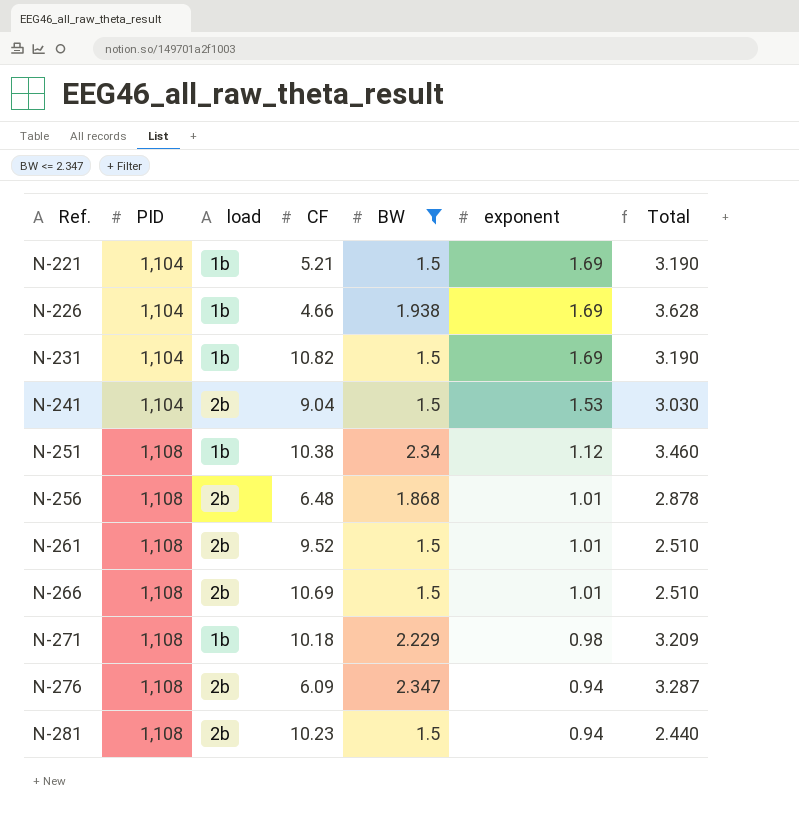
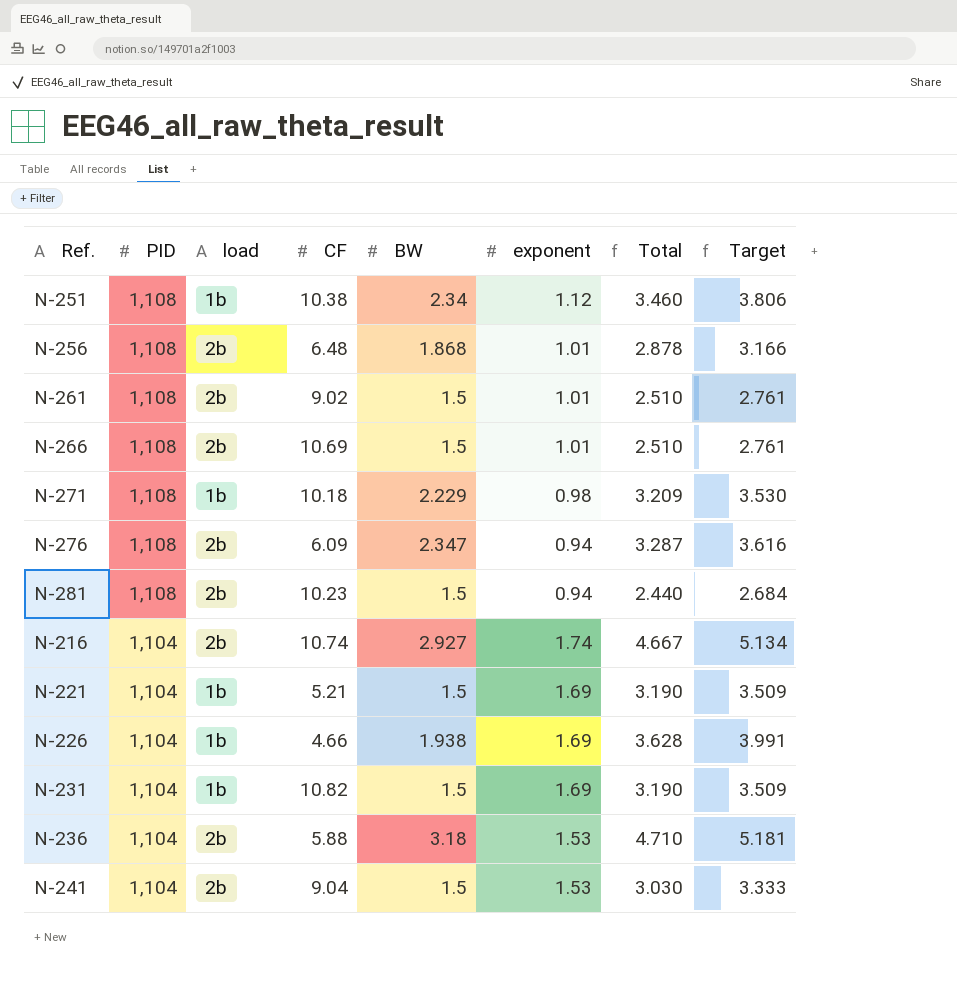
filter: BW <= 2.347 -> none
row order: Ref. ascending -> PID descending
column Target | formula: none -> [Total] * 1.1
N-261 | CF: 9.52 -> 9.02

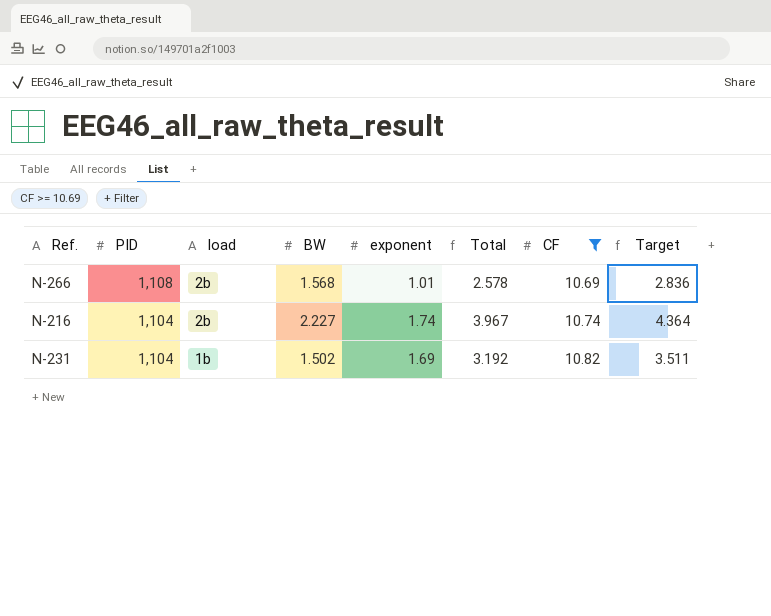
filter: none -> CF >= 10.69
column CF | position: 4 -> 7
N-266 | BW: 1.5 -> 1.568
N-266 | Total: 2.510 -> 2.578
N-266 | Target: 2.761 -> 2.836
N-216 | BW: 2.927 -> 2.227
N-216 | Total: 4.667 -> 3.967
N-216 | Target: 5.134 -> 4.364
N-231 | BW: 1.5 -> 1.502
N-231 | Total: 3.190 -> 3.192
N-231 | Target: 3.509 -> 3.511

